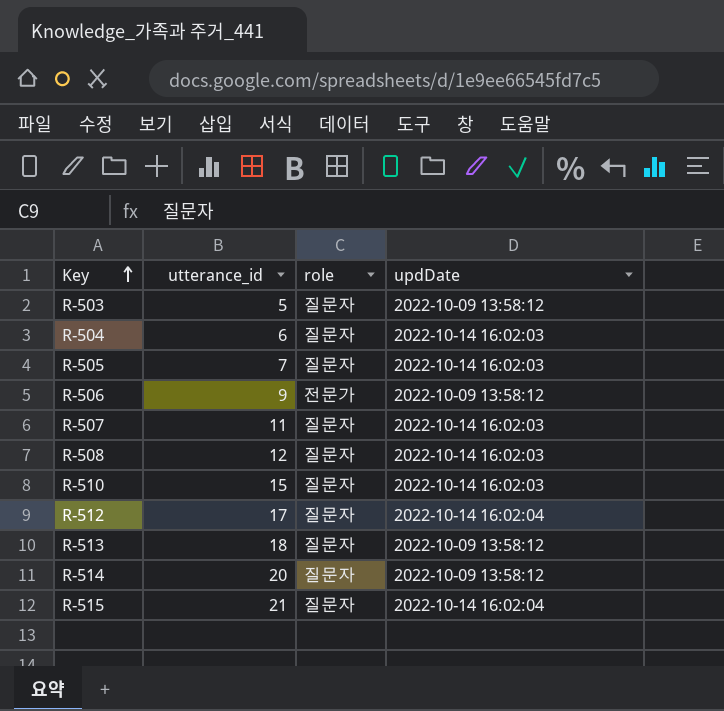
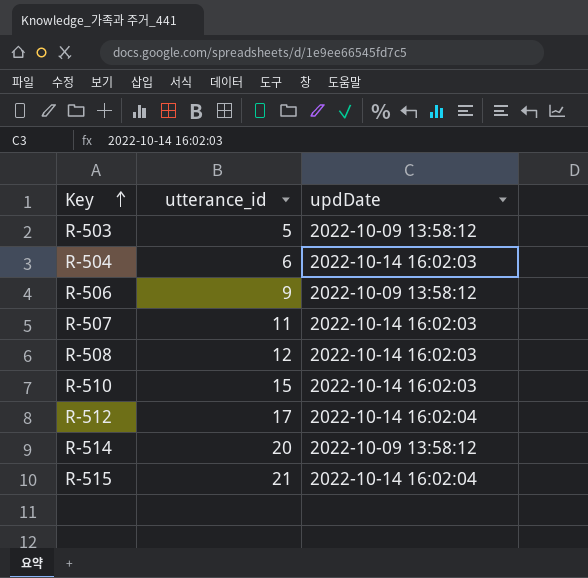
column role | position: 3 -> none
row R-505: 7 | 질문자 | 2022-10-14 16:02:03 -> none
row R-513: 18 | 질문자 | 2022-10-09 13:58:12 -> none

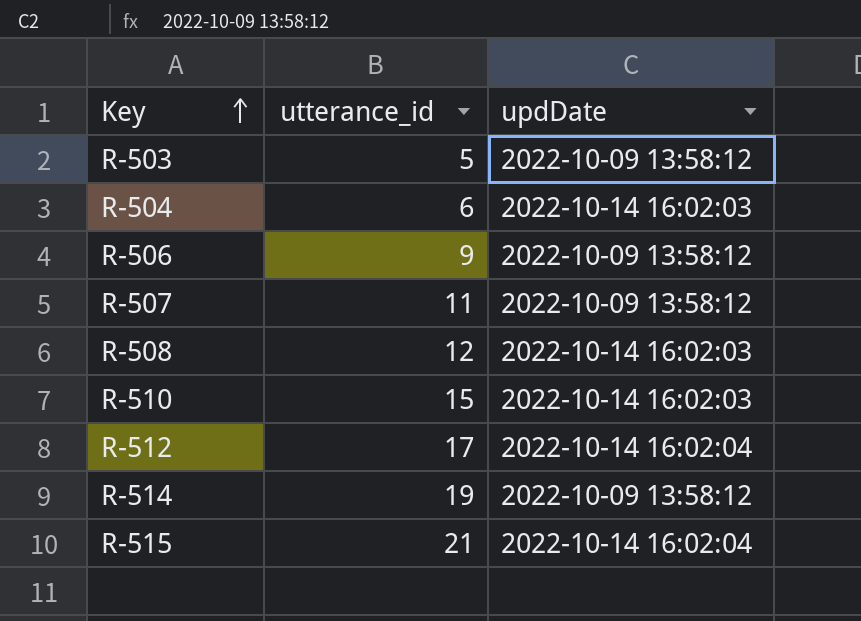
R-507 | updDate: 2022-10-14 16:02:03 -> 2022-10-09 13:58:12
R-514 | utterance_id: 20 -> 19

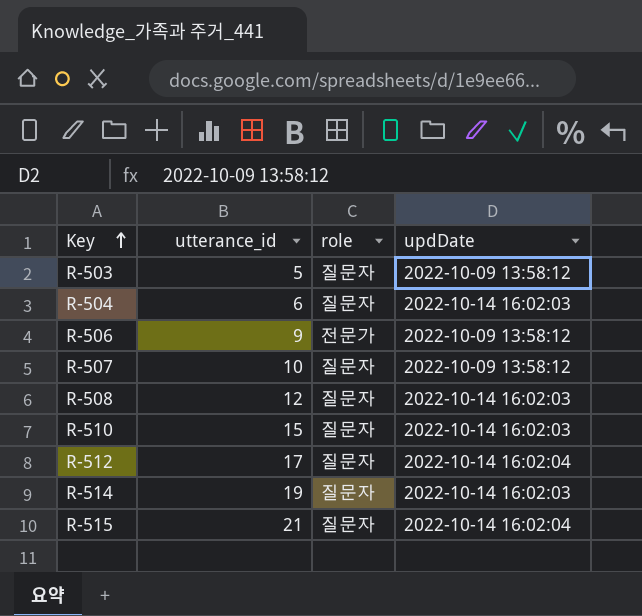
column role | position: none -> 3
R-507 | utterance_id: 11 -> 10
R-514 | updDate: 2022-10-09 13:58:12 -> 2022-10-14 16:02:03

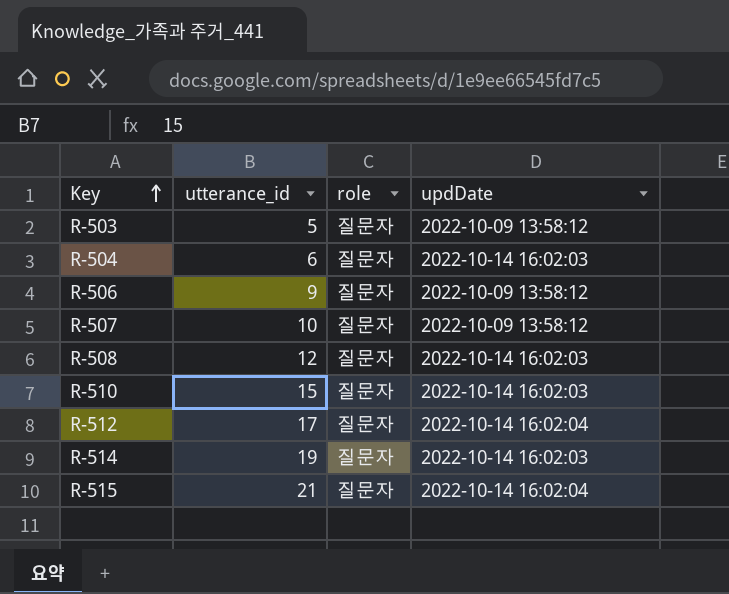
R-506 | role: 전문가 -> 질문자

